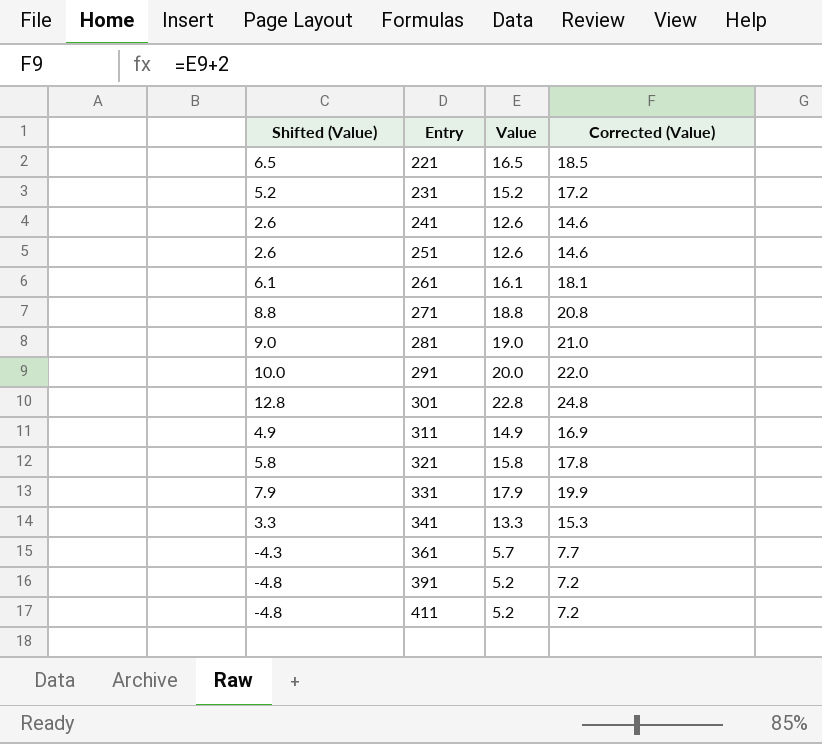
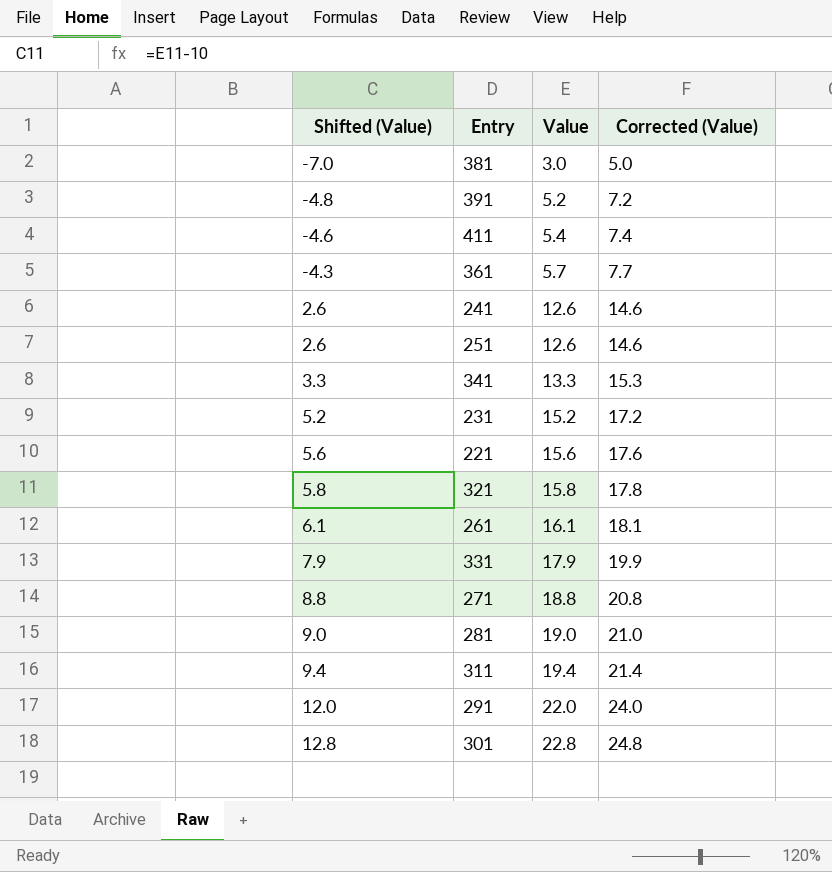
row order: Entry ascending -> Shifted (Value) ascending
row 381: none -> -7.0 | 3.0 | 5.0
411 | Shifted (Value): -4.8 -> -4.6
411 | Value: 5.2 -> 5.4
411 | Corrected (Value): 7.2 -> 7.4
221 | Shifted (Value): 6.5 -> 5.6
221 | Value: 16.5 -> 15.6
221 | Corrected (Value): 18.5 -> 17.6
311 | Shifted (Value): 4.9 -> 9.4
311 | Value: 14.9 -> 19.4
311 | Corrected (Value): 16.9 -> 21.4
291 | Shifted (Value): 10.0 -> 12.0
291 | Value: 20.0 -> 22.0
291 | Corrected (Value): 22.0 -> 24.0

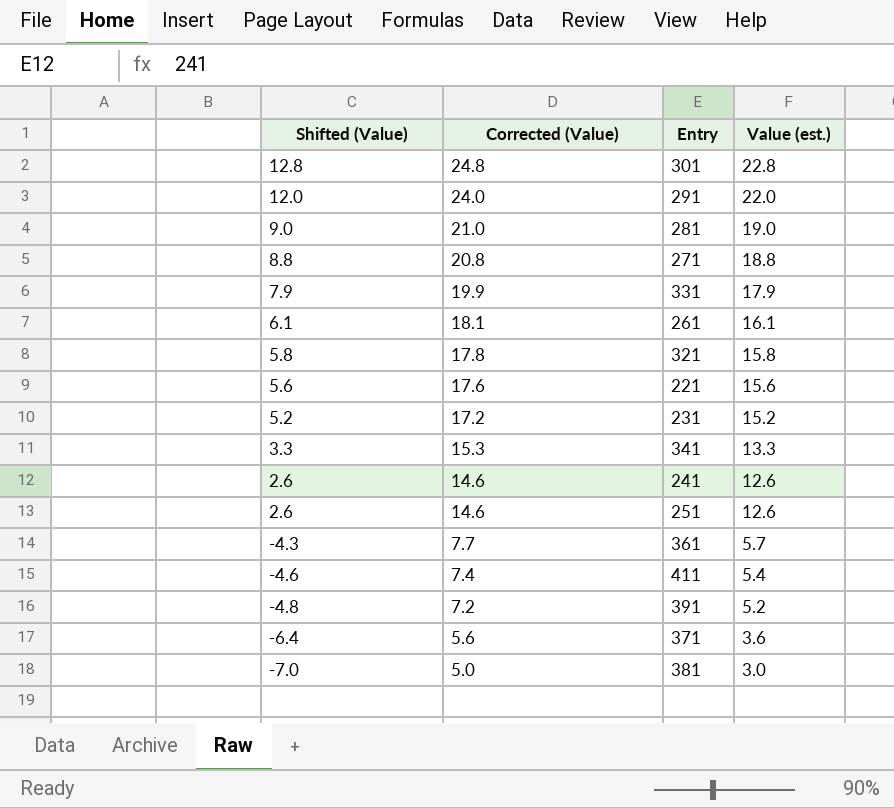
row order: Shifted (Value) ascending -> Shifted (Value) descending
column Corrected (Value) | position: 4 -> 2
column name: Value -> Value (est.)
row 311: 9.4 | 19.4 | 21.4 -> none
row 371: none -> -6.4 | 5.6 | 3.6

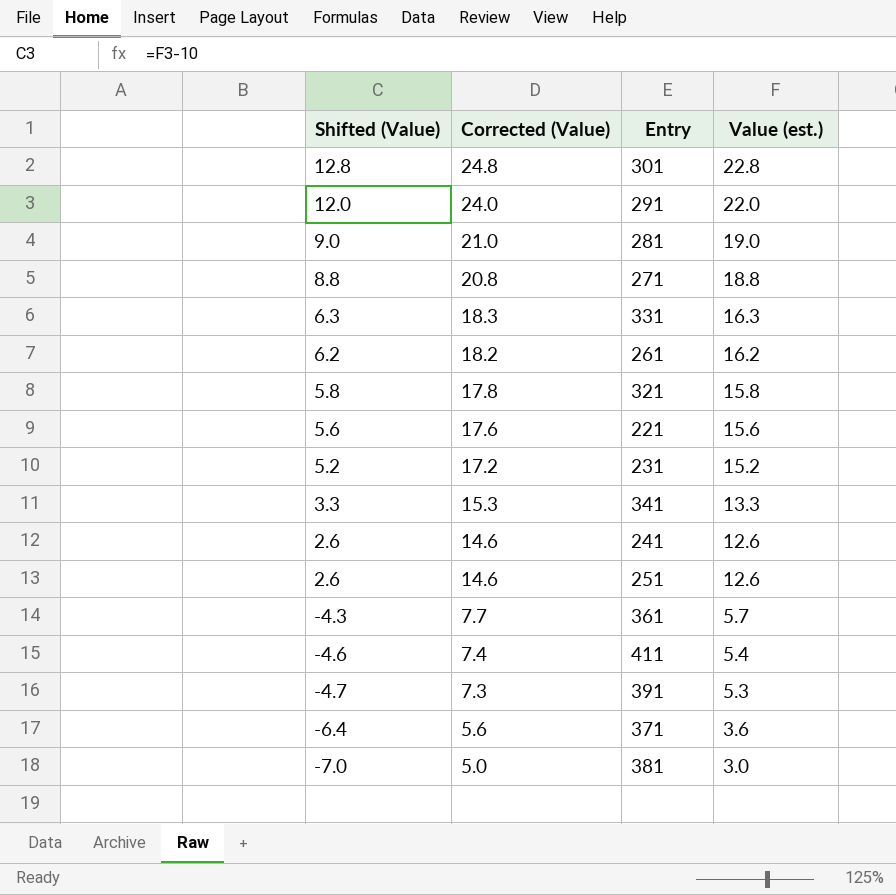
331 | Shifted (Value): 7.9 -> 6.3
331 | Corrected (Value): 19.9 -> 18.3
331 | Value (est.): 17.9 -> 16.3
261 | Shifted (Value): 6.1 -> 6.2
261 | Corrected (Value): 18.1 -> 18.2
261 | Value (est.): 16.1 -> 16.2
391 | Shifted (Value): -4.8 -> -4.7
391 | Corrected (Value): 7.2 -> 7.3
391 | Value (est.): 5.2 -> 5.3

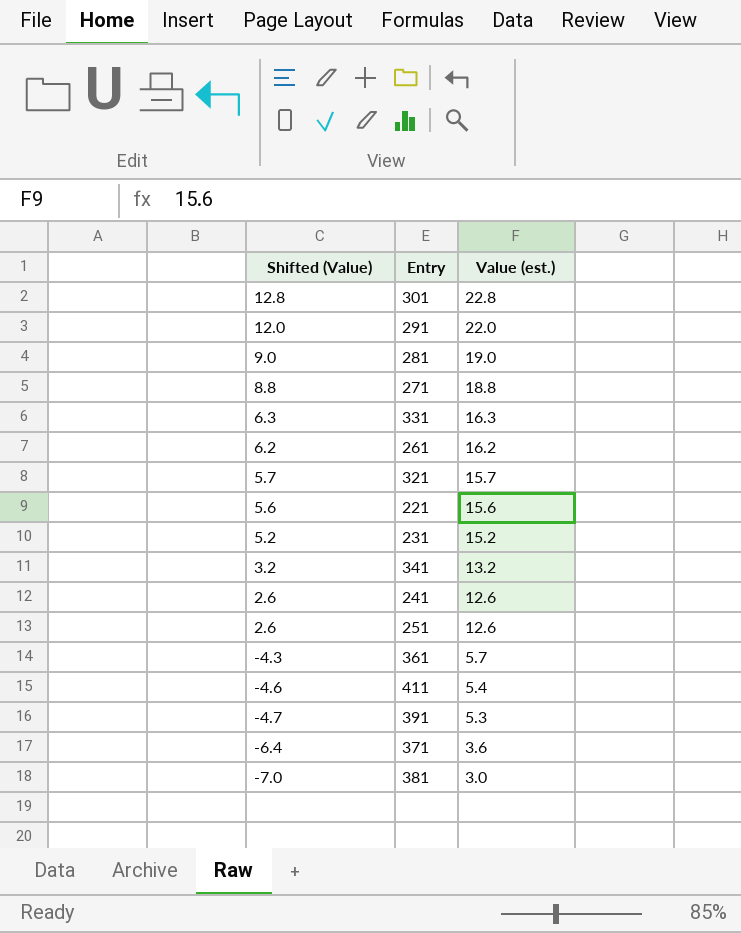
column Corrected (Value) | formula: [Value (est.)] + 2 -> none
321 | Shifted (Value): 5.8 -> 5.7
321 | Value (est.): 15.8 -> 15.7
341 | Shifted (Value): 3.3 -> 3.2
341 | Value (est.): 13.3 -> 13.2

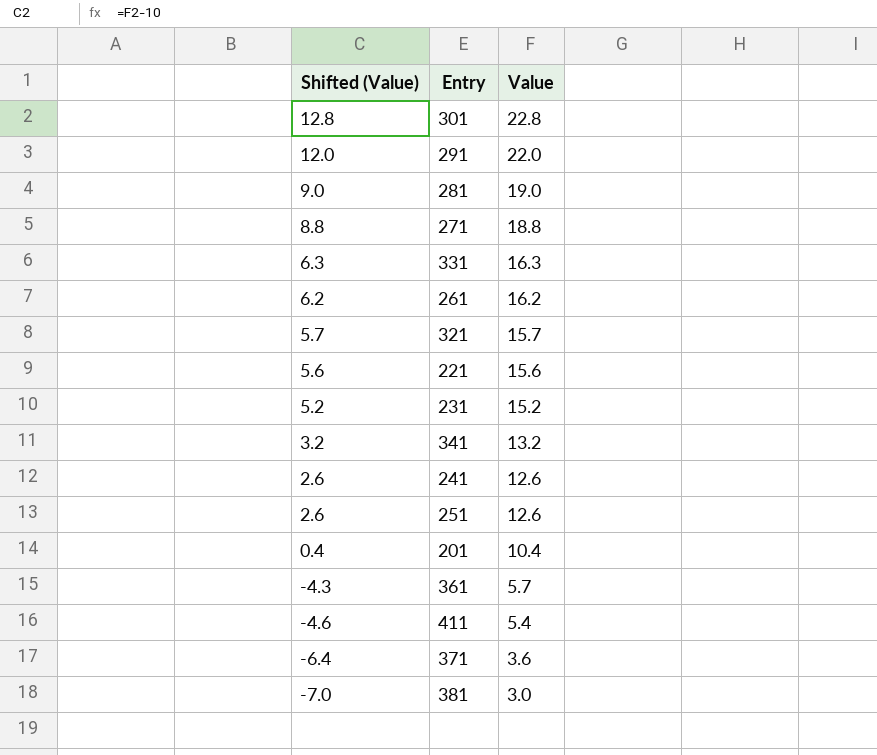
column name: Value (est.) -> Value
row 391: -4.7 | 5.3 -> none
row 201: none -> 0.4 | 10.4

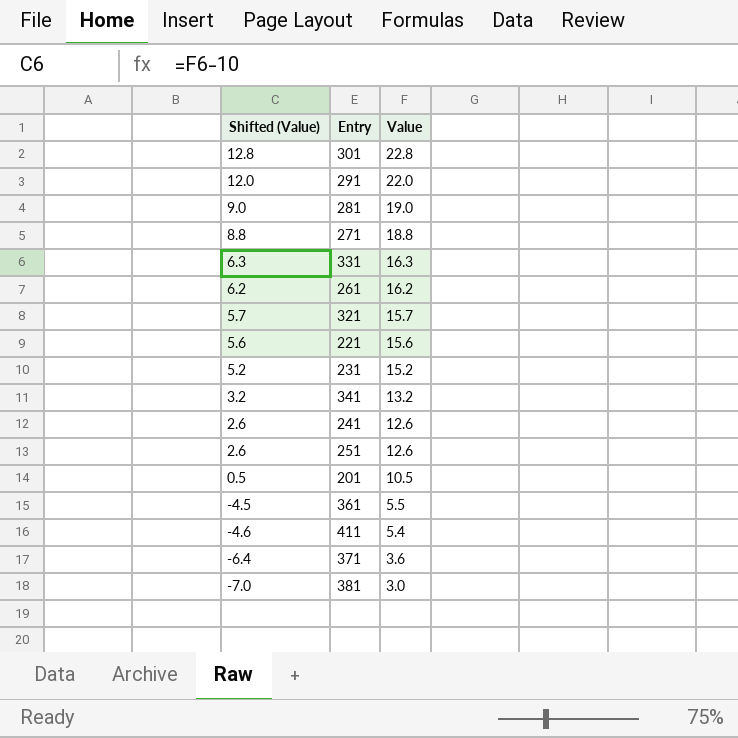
201 | Shifted (Value): 0.4 -> 0.5
201 | Value: 10.4 -> 10.5
361 | Shifted (Value): -4.3 -> -4.5
361 | Value: 5.7 -> 5.5

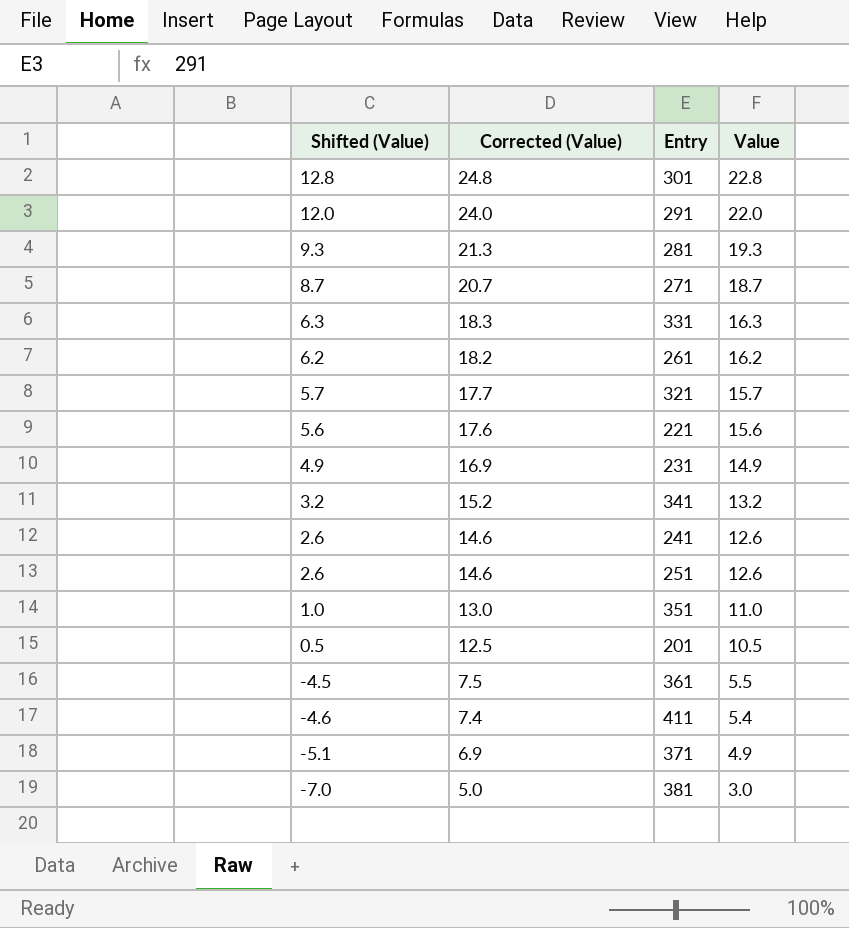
column Corrected (Value) | formula: none -> [Value] + 2
281 | Shifted (Value): 9.0 -> 9.3
281 | Value: 19.0 -> 19.3
271 | Shifted (Value): 8.8 -> 8.7
271 | Value: 18.8 -> 18.7
231 | Shifted (Value): 5.2 -> 4.9
231 | Value: 15.2 -> 14.9
row 351: none -> 1.0 | 13.0 | 11.0
371 | Shifted (Value): -6.4 -> -5.1
371 | Value: 3.6 -> 4.9

